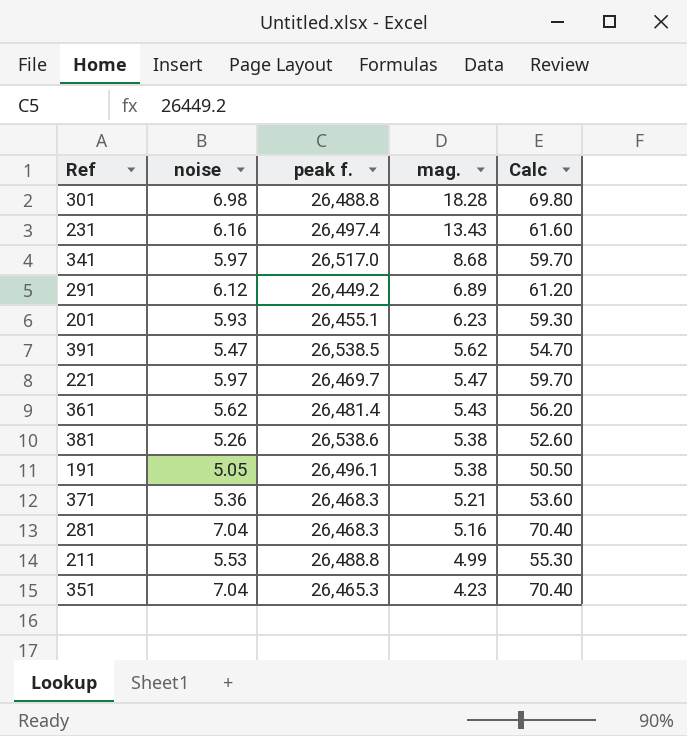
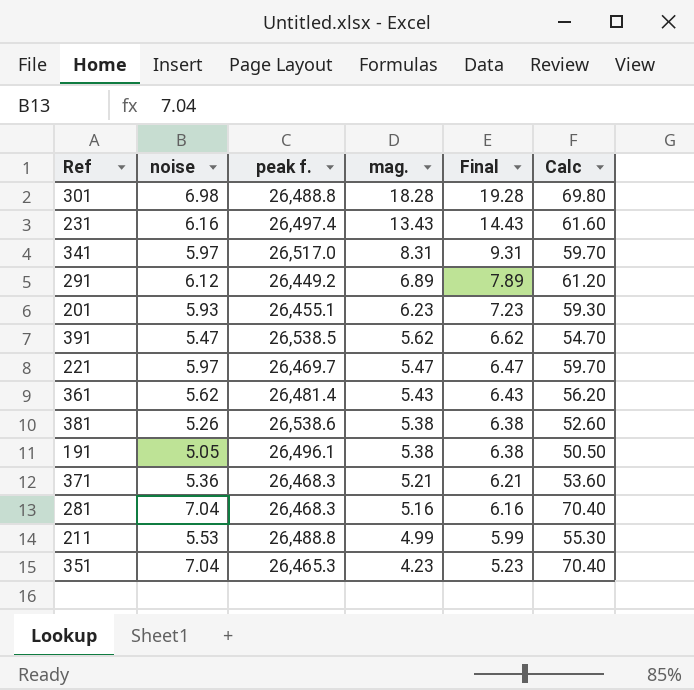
column Final | formula: none -> [mag.] + 1
341 | mag.: 8.68 -> 8.31

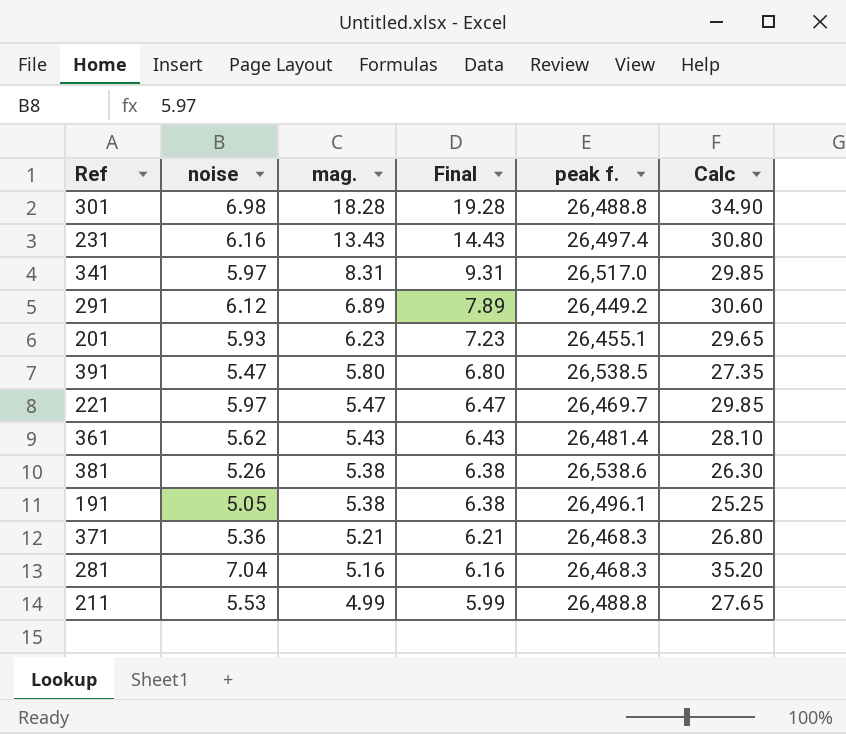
column peak f. | position: 3 -> 5
column Calc | formula: [noise] * 10 -> [noise] * 5
row 351: 7.04 | 26,465.3 | 4.23 | 5.23 | 70.40 -> none
391 | mag.: 5.62 -> 5.80
391 | Final: 6.62 -> 6.80

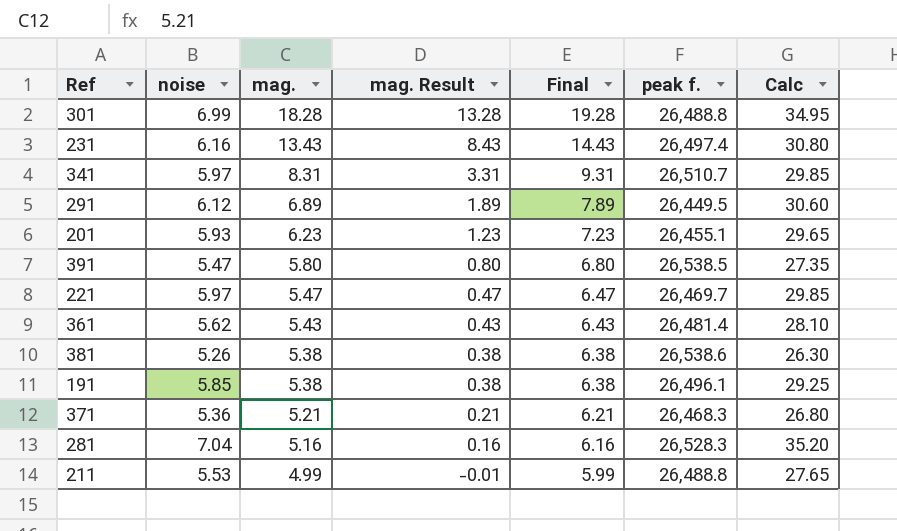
column mag. Result | formula: none -> [mag.] - 5
301 | noise: 6.98 -> 6.99
301 | Calc: 34.90 -> 34.95
341 | peak f.: 26,517.0 -> 26,510.7
291 | peak f.: 26,449.2 -> 26,449.5
191 | noise: 5.05 -> 5.85
191 | Calc: 25.25 -> 29.25
281 | peak f.: 26,468.3 -> 26,528.3

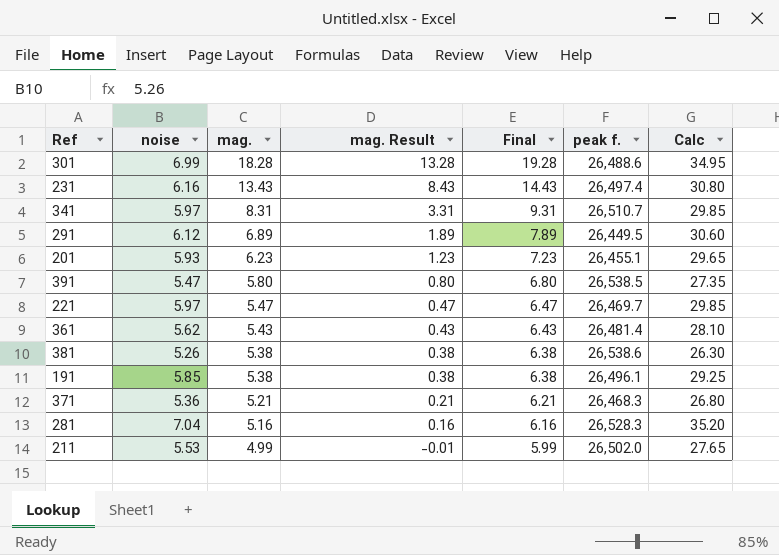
301 | peak f.: 26,488.8 -> 26,488.6
211 | peak f.: 26,488.8 -> 26,502.0

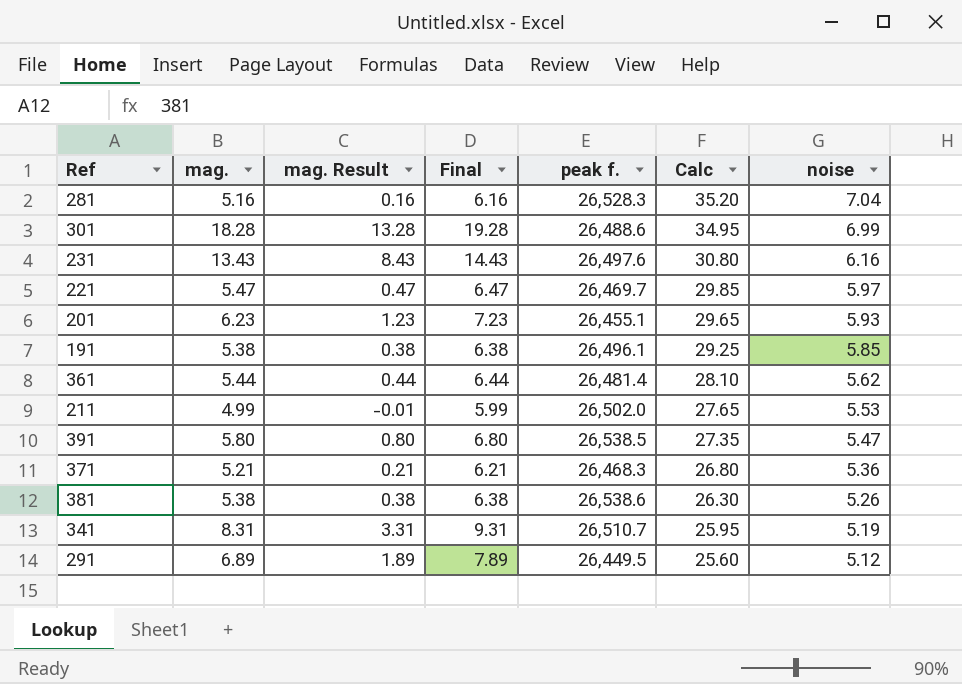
row order: mag. descending -> Calc descending
column noise | position: 2 -> 7
231 | peak f.: 26,497.4 -> 26,497.6
361 | mag.: 5.43 -> 5.44
361 | mag. Result: 0.43 -> 0.44
361 | Final: 6.43 -> 6.44
341 | Calc: 29.85 -> 25.95
341 | noise: 5.97 -> 5.19
291 | Calc: 30.60 -> 25.60
291 | noise: 6.12 -> 5.12

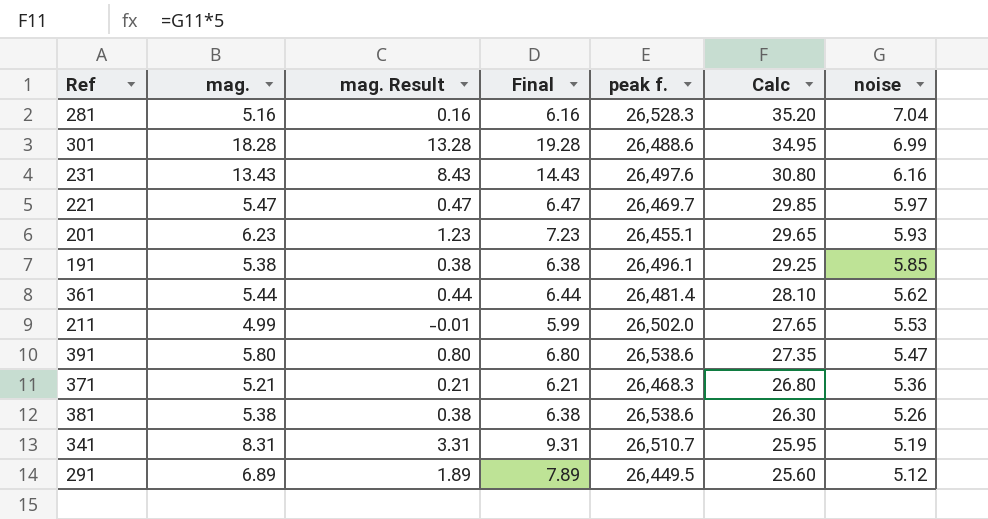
391 | peak f.: 26,538.5 -> 26,538.6

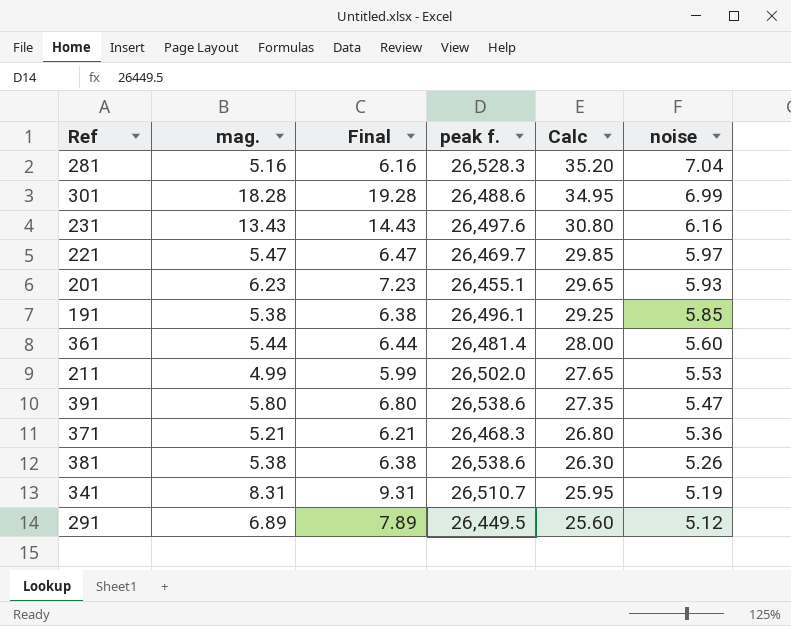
column mag. Result | formula: [mag.] - 5 -> none
361 | Calc: 28.10 -> 28.00
361 | noise: 5.62 -> 5.60

